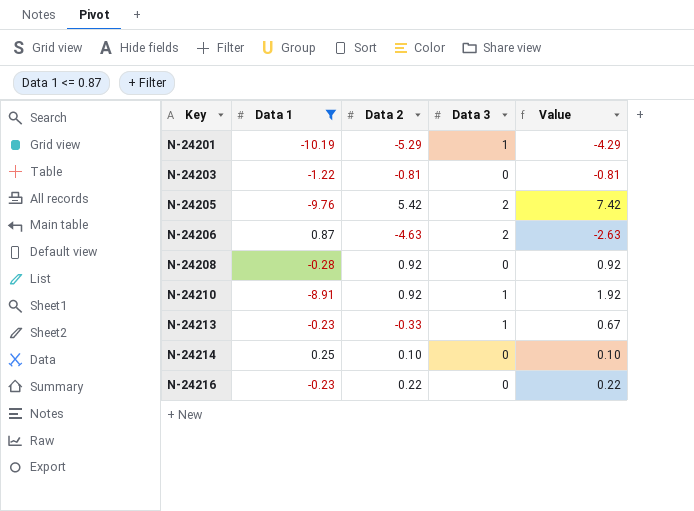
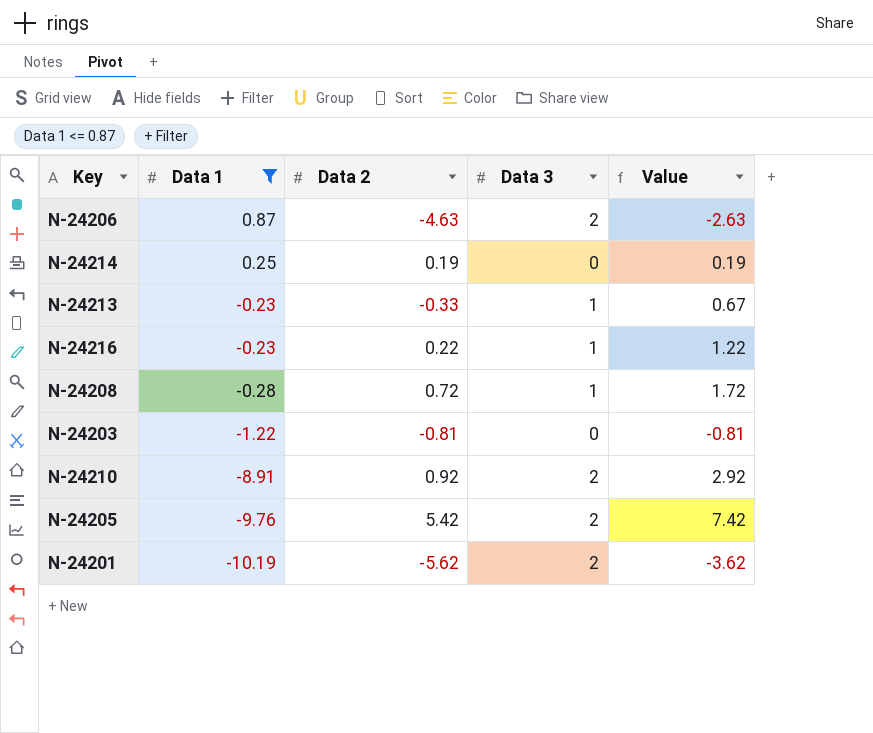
row order: Key ascending -> Data 1 descending
N-24214 | Data 2: 0.10 -> 0.19
N-24214 | Value: 0.10 -> 0.19
N-24216 | Data 3: 0 -> 1
N-24216 | Value: 0.22 -> 1.22
N-24208 | Data 2: 0.92 -> 0.72
N-24208 | Data 3: 0 -> 1
N-24208 | Value: 0.92 -> 1.72
N-24210 | Data 3: 1 -> 2
N-24210 | Value: 1.92 -> 2.92
N-24201 | Data 2: -5.29 -> -5.62
N-24201 | Data 3: 1 -> 2
N-24201 | Value: -4.29 -> -3.62

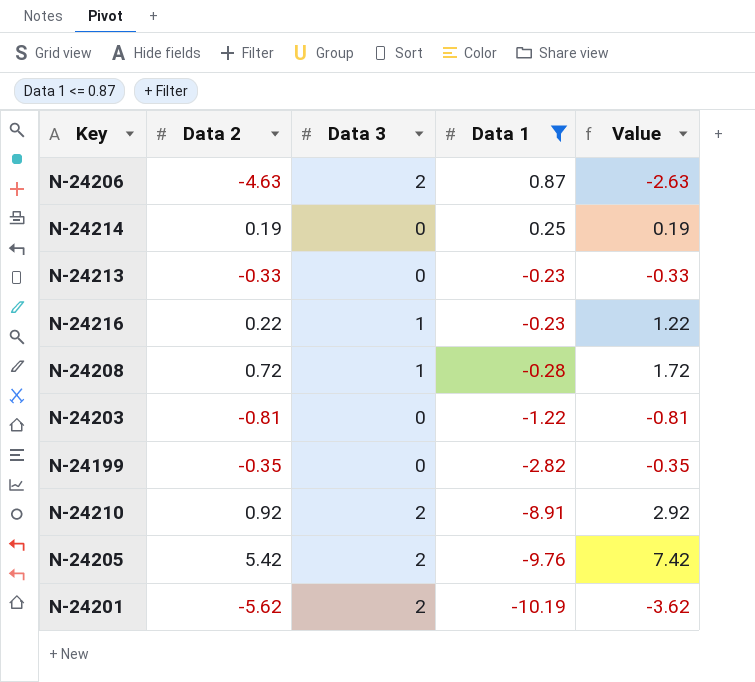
column Data 1 | position: 2 -> 4
N-24213 | Data 3: 1 -> 0
N-24213 | Value: 0.67 -> -0.33
row N-24199: none -> -0.35 | 0 | -2.82 | -0.35

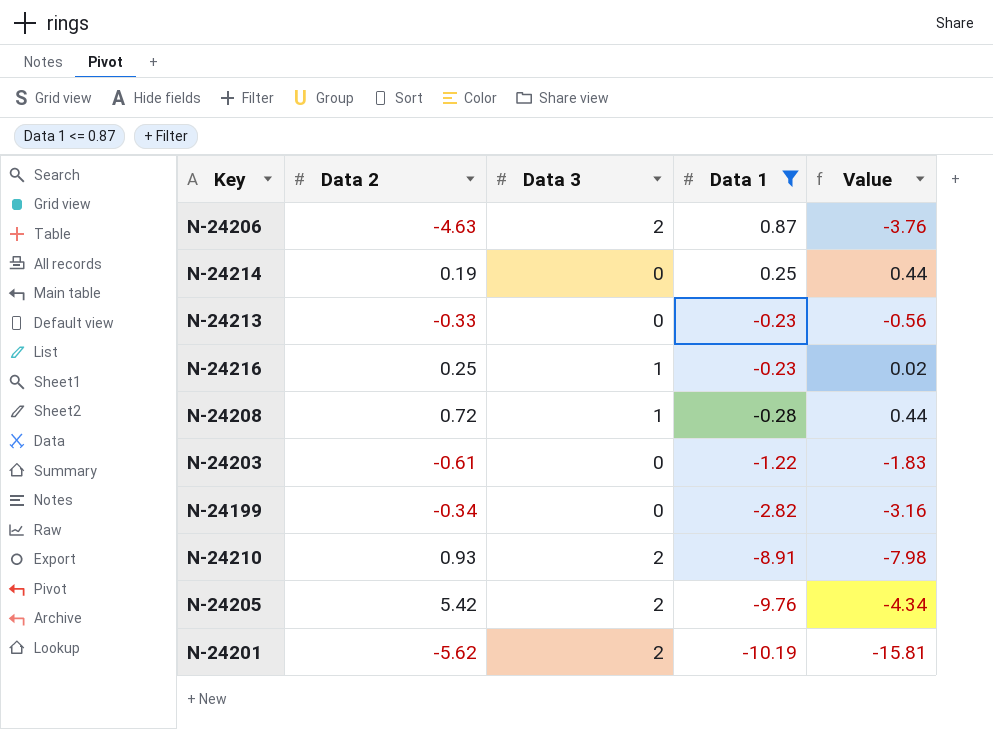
column Value | formula: [Data 2] + [Data 3] -> [Data 2] + [Data 1]
N-24216 | Data 2: 0.22 -> 0.25
N-24203 | Data 2: -0.81 -> -0.61
N-24199 | Data 2: -0.35 -> -0.34
N-24210 | Data 2: 0.92 -> 0.93

